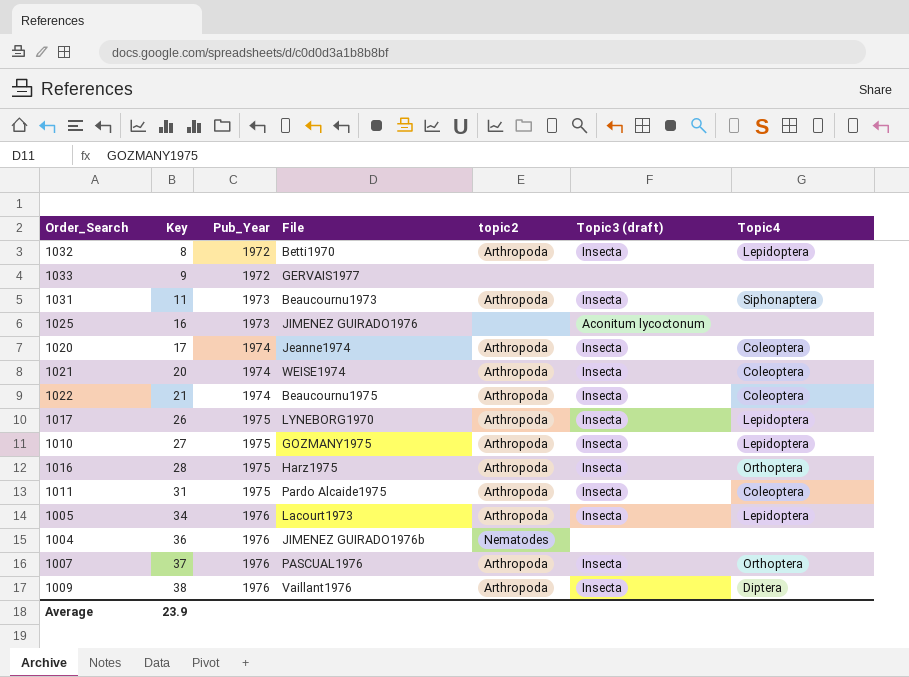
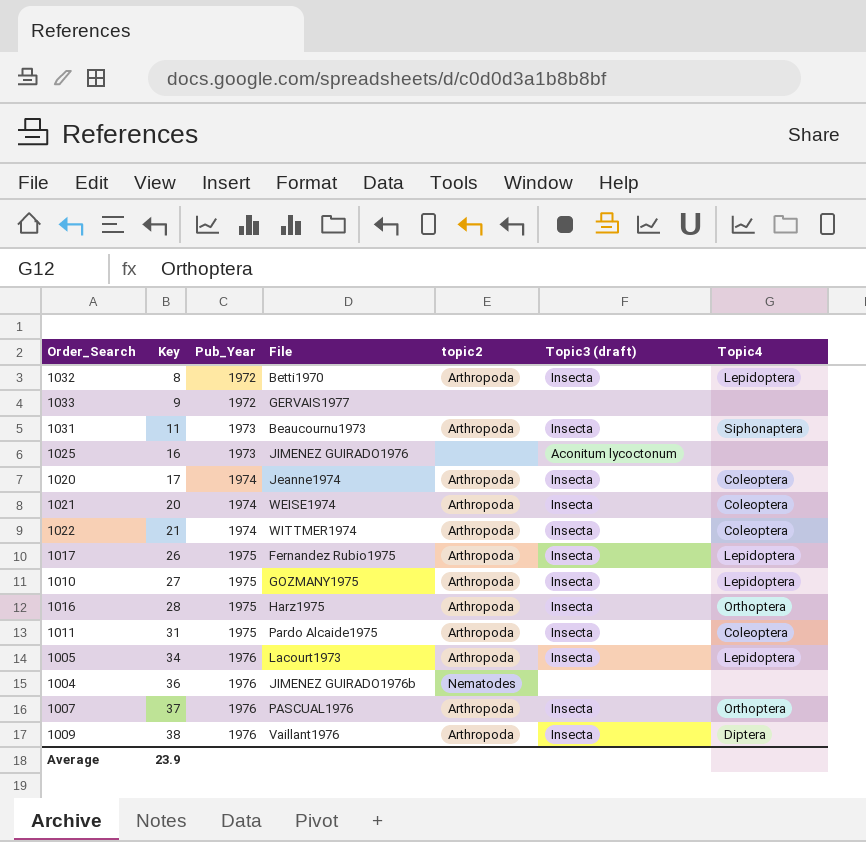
1022 | File: Beaucournu1975 -> WITTMER1974
1017 | File: LYNEBORG1970 -> Fernandez Rubio1975

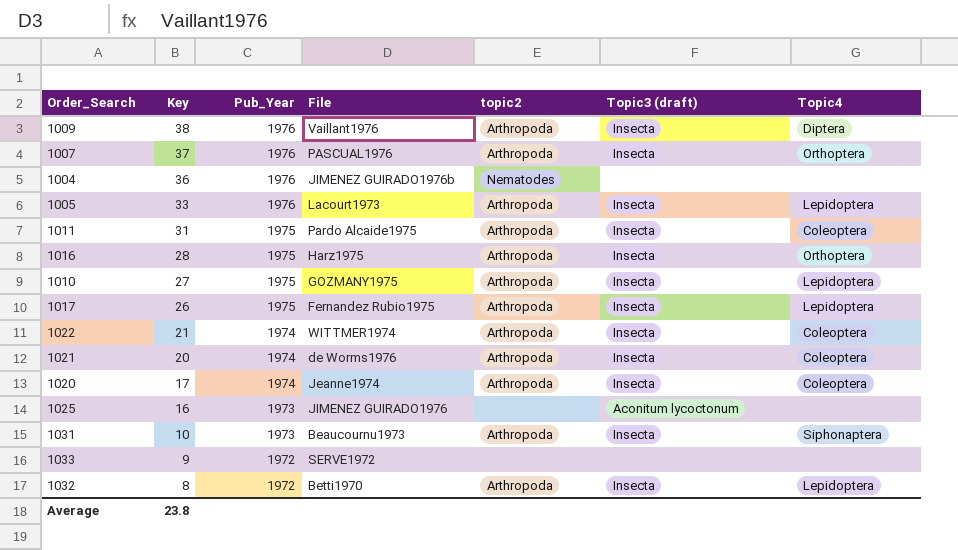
row order: Key ascending -> Key descending
1005 | Key: 34 -> 33
1021 | File: WEISE1974 -> de Worms1976
1031 | Key: 11 -> 10
1033 | File: GERVAIS1977 -> SERVE1972
Average | Key: 23.9 -> 23.8

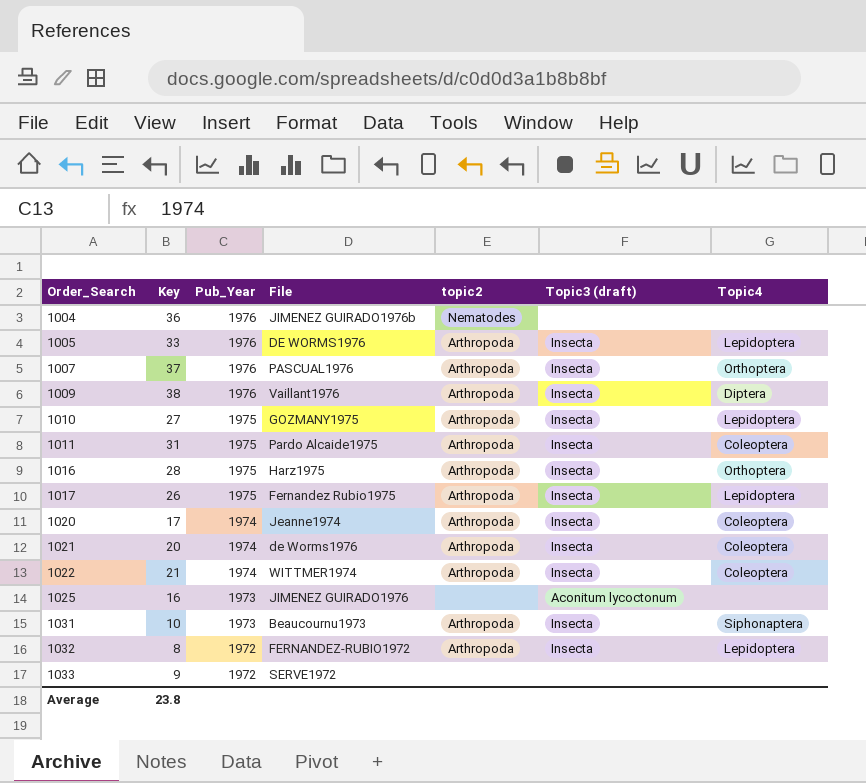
row order: Key descending -> Order_Search ascending
1005 | File: Lacourt1973 -> DE WORMS1976
1032 | File: Betti1970 -> FERNANDEZ-RUBIO1972

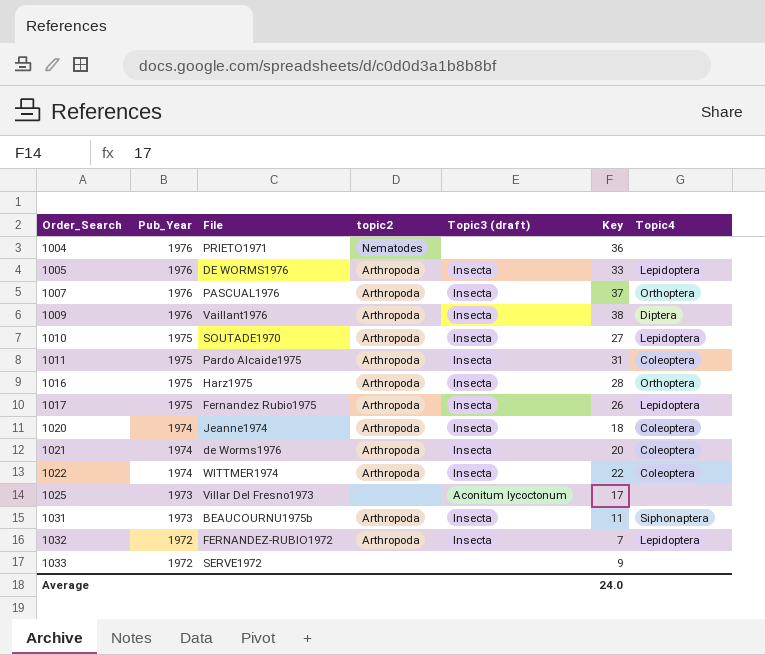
column Key | position: 2 -> 6
1004 | File: JIMENEZ GUIRADO1976b -> PRIETO1971
1010 | File: GOZMANY1975 -> SOUTADE1970
1020 | Key: 17 -> 18
1022 | Key: 21 -> 22
1025 | File: JIMENEZ GUIRADO1976 -> Villar Del Fresno1973
1025 | Key: 16 -> 17
1031 | File: Beaucournu1973 -> BEAUCOURNU1975b
1031 | Key: 10 -> 11
1032 | Key: 8 -> 7
Average | Key: 23.8 -> 24.0

